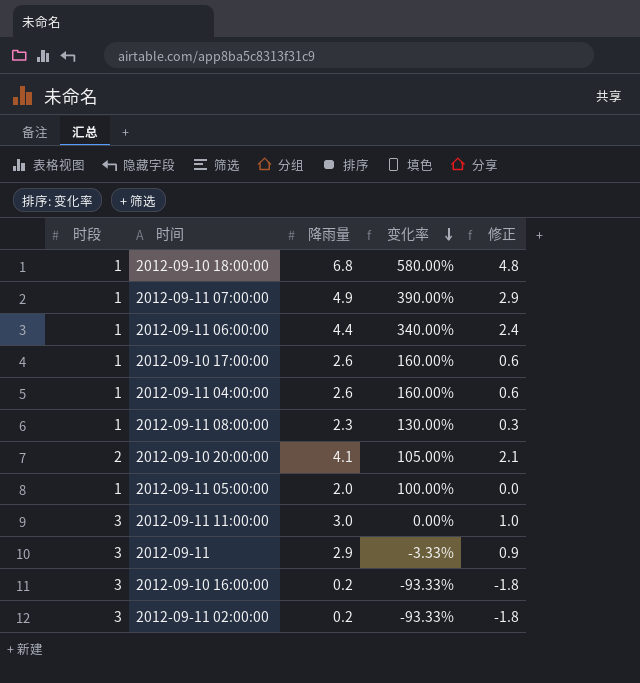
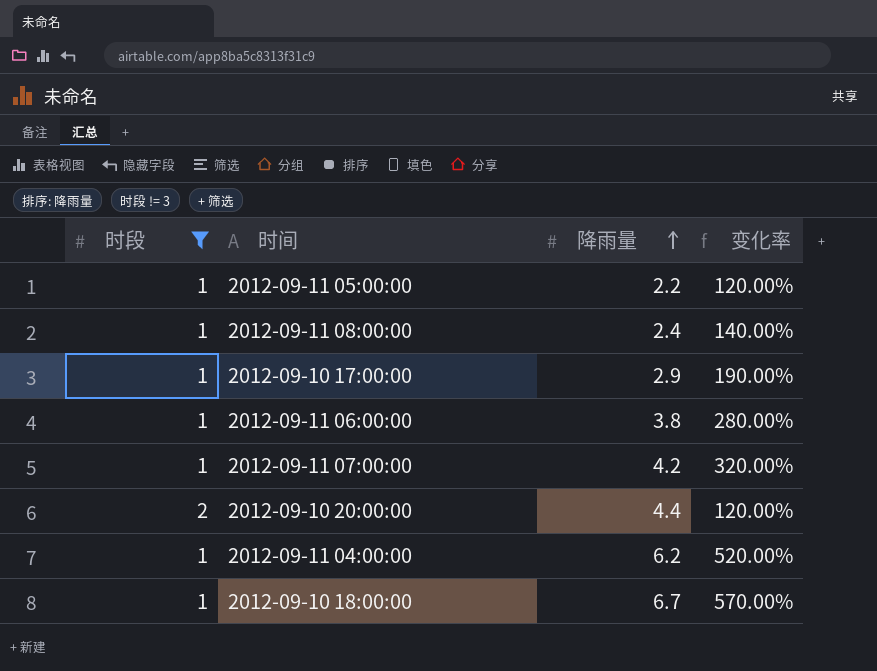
filter: none -> 时段 != 3
row order: 变化率 descending -> 降雨量 ascending
column 修正 | formula: [降雨量] - 2 -> none
2012-09-11 05:00:00 | 降雨量: 2.0 -> 2.2
2012-09-11 05:00:00 | 变化率: 100.00% -> 120.00%
2012-09-11 08:00:00 | 降雨量: 2.3 -> 2.4
2012-09-11 08:00:00 | 变化率: 130.00% -> 140.00%
2012-09-10 17:00:00 | 降雨量: 2.6 -> 2.9
2012-09-10 17:00:00 | 变化率: 160.00% -> 190.00%
2012-09-11 06:00:00 | 降雨量: 4.4 -> 3.8
2012-09-11 06:00:00 | 变化率: 340.00% -> 280.00%
2012-09-11 07:00:00 | 降雨量: 4.9 -> 4.2
2012-09-11 07:00:00 | 变化率: 390.00% -> 320.00%
2012-09-10 20:00:00 | 降雨量: 4.1 -> 4.4
2012-09-10 20:00:00 | 变化率: 105.00% -> 120.00%
2012-09-11 04:00:00 | 降雨量: 2.6 -> 6.2
2012-09-11 04:00:00 | 变化率: 160.00% -> 520.00%
2012-09-10 18:00:00 | 降雨量: 6.8 -> 6.7
2012-09-10 18:00:00 | 变化率: 580.00% -> 570.00%

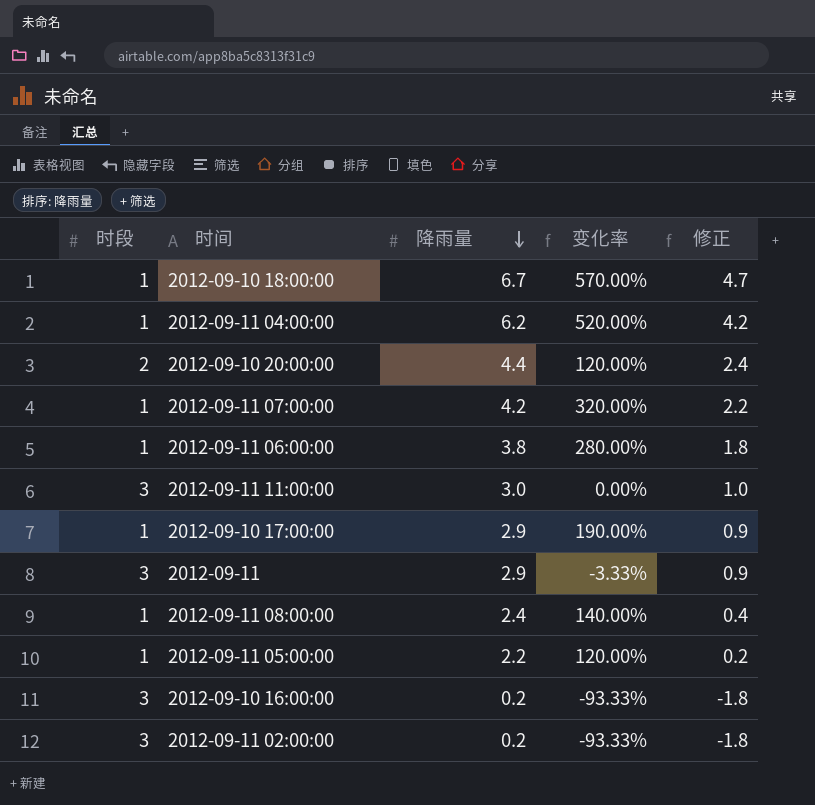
filter: 时段 != 3 -> none
row order: 降雨量 ascending -> 降雨量 descending
column 修正 | formula: none -> [降雨量] - 2

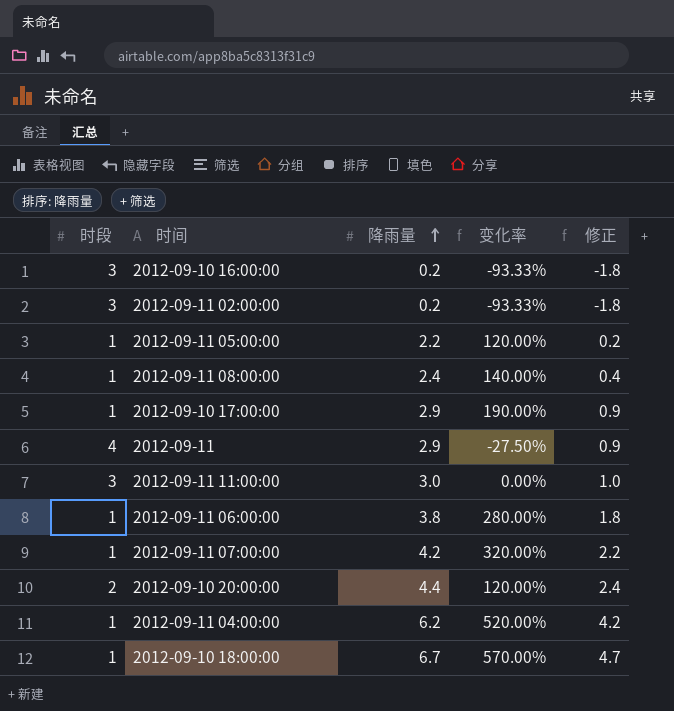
row order: 降雨量 descending -> 降雨量 ascending
2012-09-11 | 时段: 3 -> 4
2012-09-11 | 变化率: -3.33% -> -27.50%

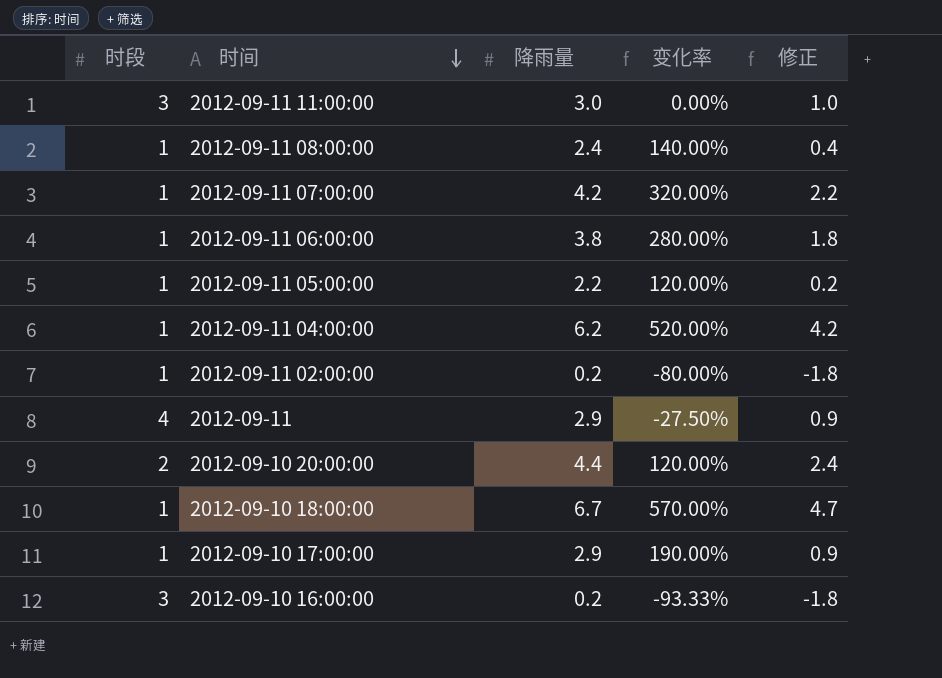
row order: 降雨量 ascending -> 时间 descending
2012-09-11 02:00:00 | 时段: 3 -> 1
2012-09-11 02:00:00 | 变化率: -93.33% -> -80.00%

